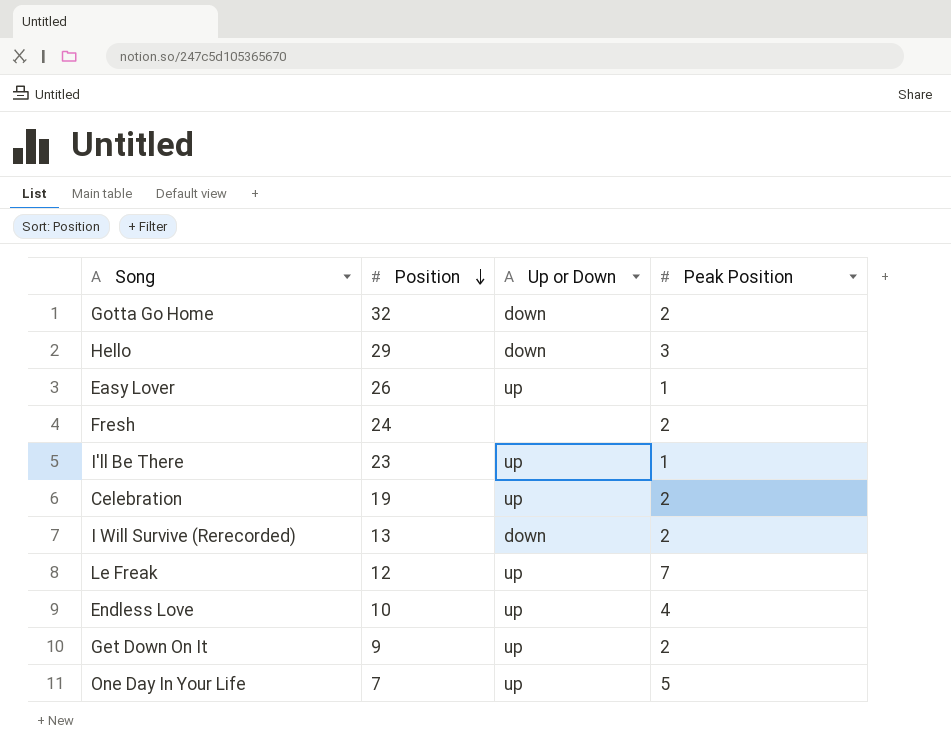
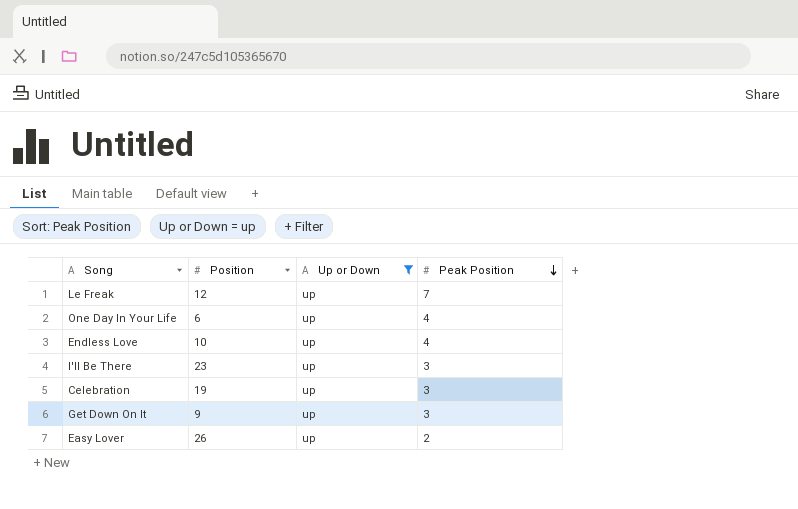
filter: none -> Up or Down = up
row order: Position descending -> Peak Position descending
One Day In Your Life | Position: 7 -> 6
One Day In Your Life | Peak Position: 5 -> 4
I'll Be There | Peak Position: 1 -> 3
Celebration | Peak Position: 2 -> 3
Get Down On It | Peak Position: 2 -> 3
Easy Lover | Peak Position: 1 -> 2

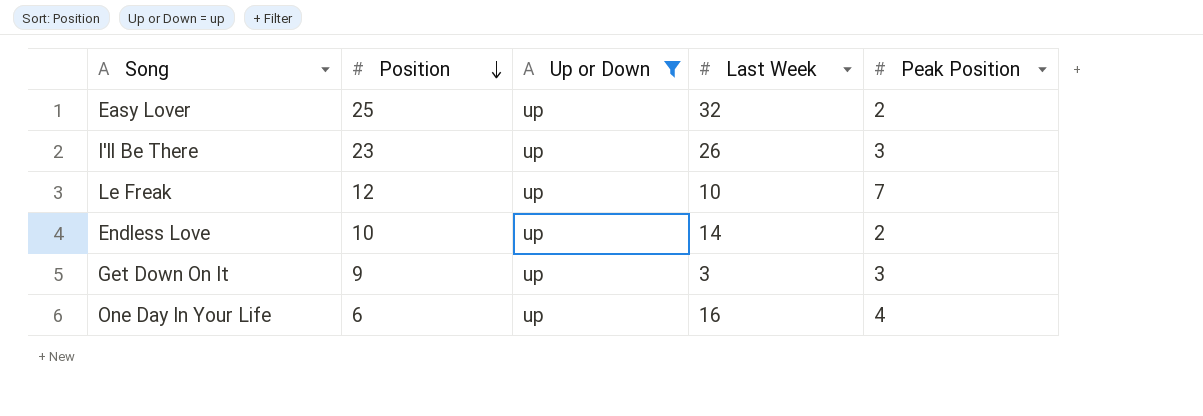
row order: Peak Position descending -> Position descending
column Last Week | position: none -> 4
row Celebration: 19 | up | 3 -> none
Easy Lover | Position: 26 -> 25
Endless Love | Peak Position: 4 -> 2

